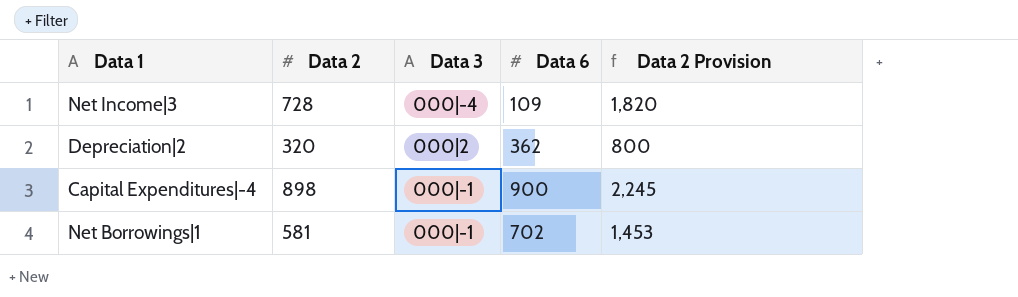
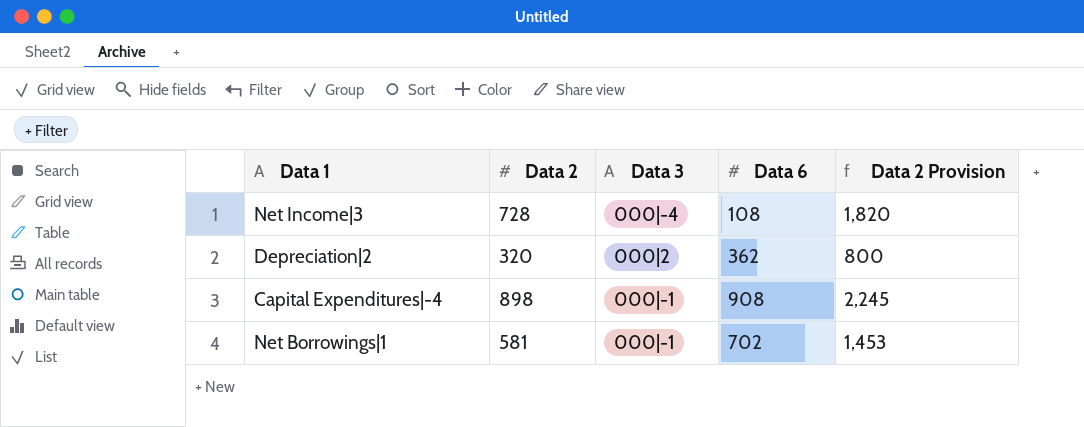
Net Income|3 | Data 6: 109 -> 108
Capital Expenditures|-4 | Data 6: 900 -> 908

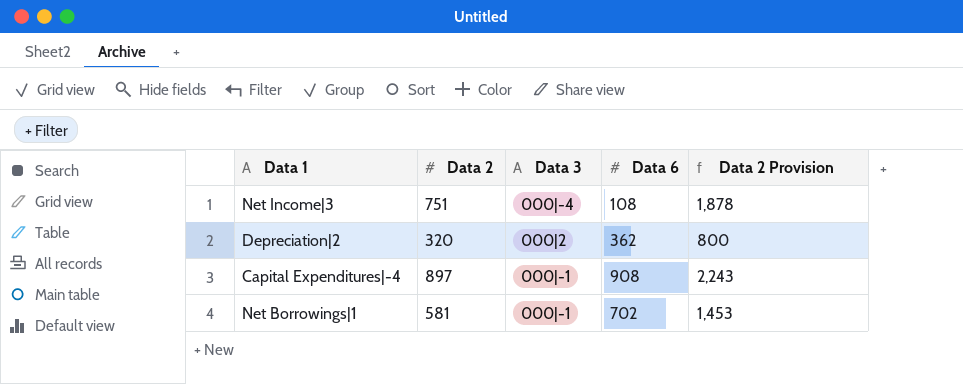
Net Income|3 | Data 2: 728 -> 751
Net Income|3 | Data 2 Provision: 1,820 -> 1,878
Capital Expenditures|-4 | Data 2: 898 -> 897
Capital Expenditures|-4 | Data 2 Provision: 2,245 -> 2,243

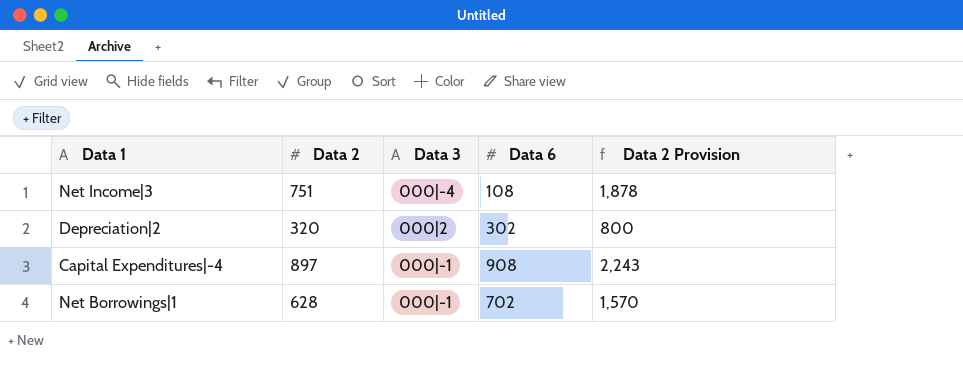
Depreciation|2 | Data 6: 362 -> 302
Net Borrowings|1 | Data 2: 581 -> 628
Net Borrowings|1 | Data 2 Provision: 1,453 -> 1,570

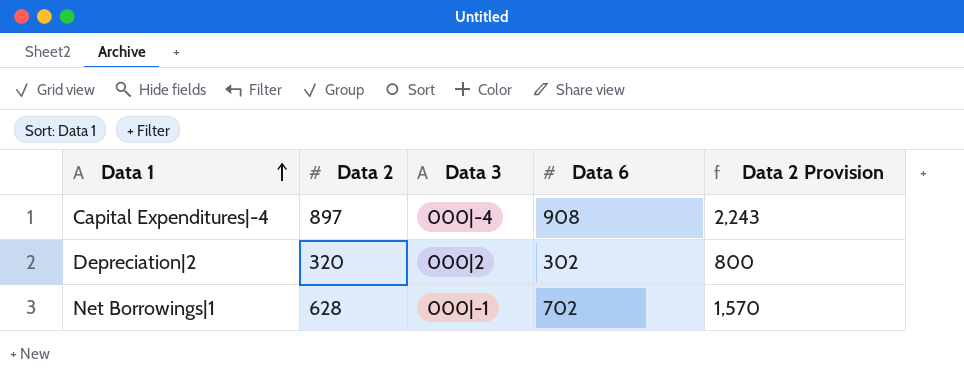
row order: none -> Data 1 ascending
row Net Income|3: 751 | 000|-4 | 108 | 1,878 -> none
Capital Expenditures|-4 | Data 3: 000|-1 -> 000|-4

